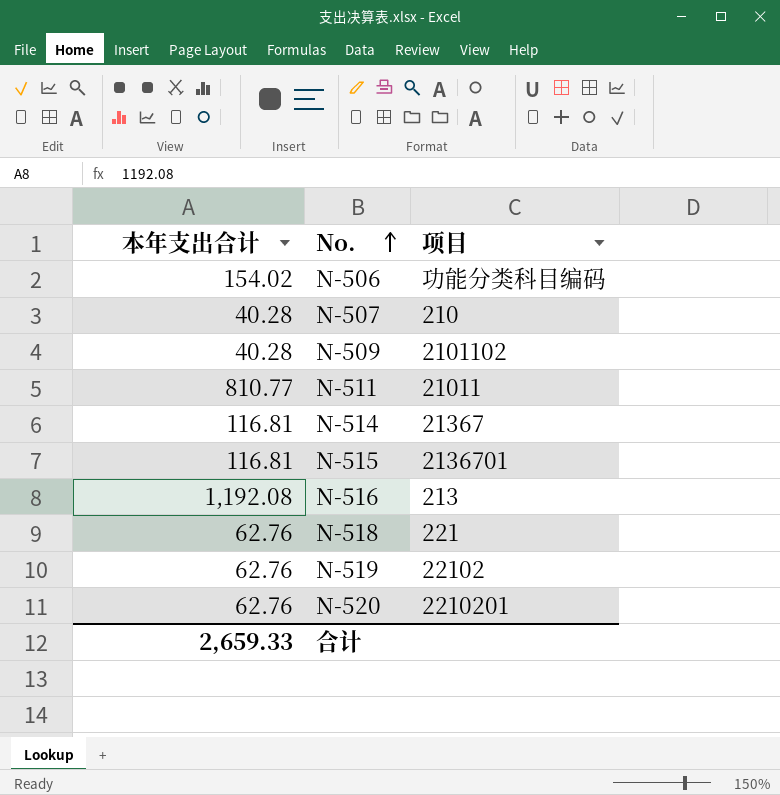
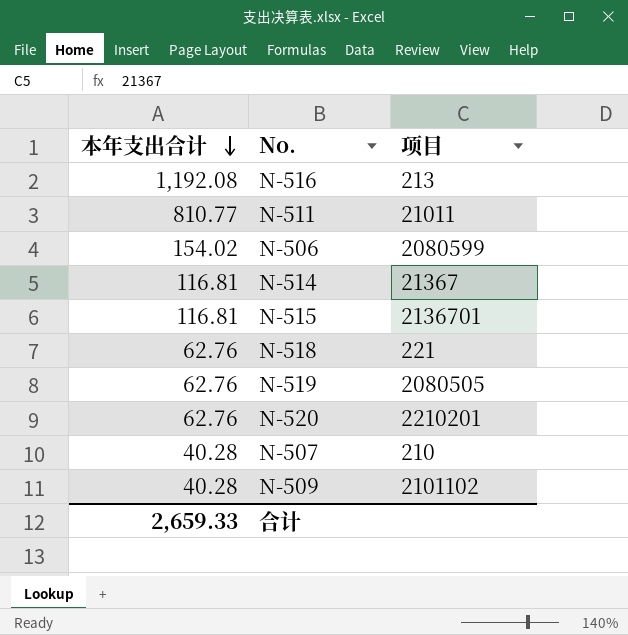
row order: No. ascending -> 本年支出合计 descending
N-506 | 项目: 功能分类科目编码 -> 2080599
N-519 | 项目: 22102 -> 2080505

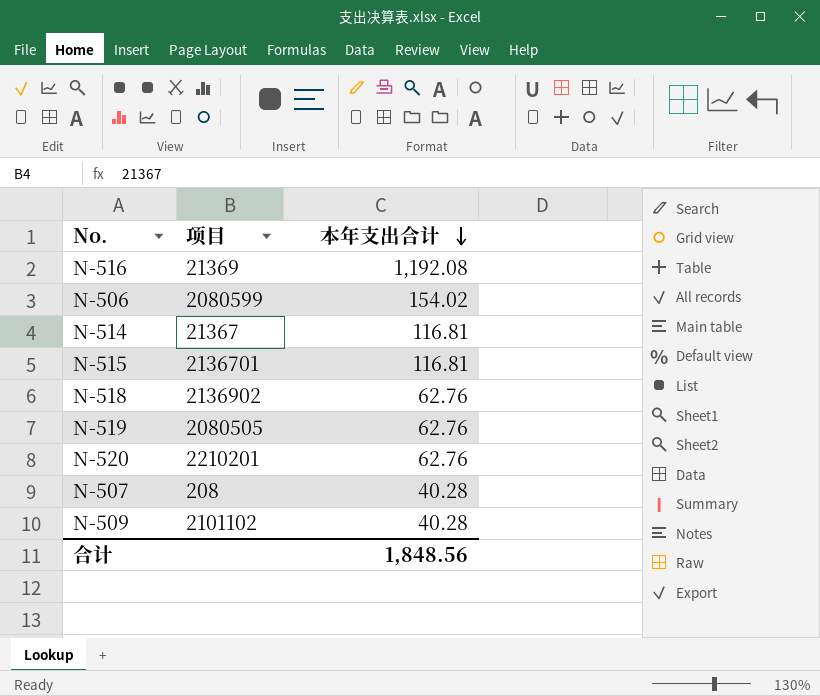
column 本年支出合计 | position: 1 -> 3
row N-511: 810.77 | 21011 -> none
N-516 | 项目: 213 -> 21369
N-518 | 项目: 221 -> 2136902
N-507 | 项目: 210 -> 208
合计 | 本年支出合计: 2,659.33 -> 1,848.56

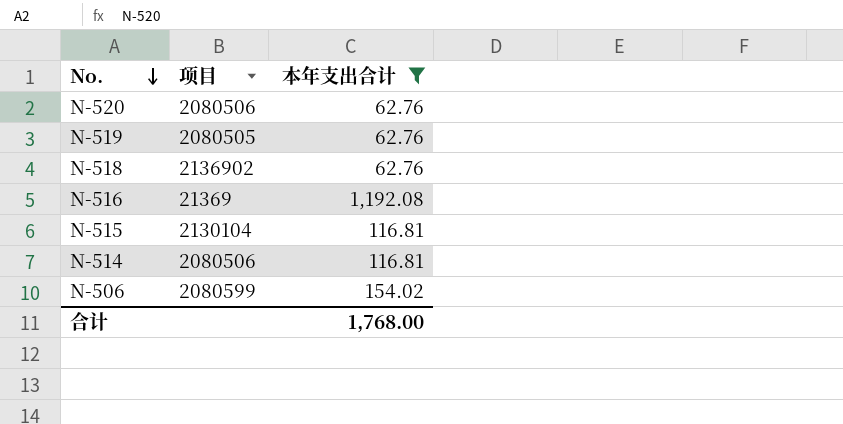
filter: none -> 本年支出合计 != 40.28
row order: 本年支出合计 descending -> No. descending
N-520 | 项目: 2210201 -> 2080506
N-515 | 项目: 2136701 -> 2130104
N-514 | 项目: 21367 -> 2080506
合计 | 本年支出合计: 1,848.56 -> 1,768.00

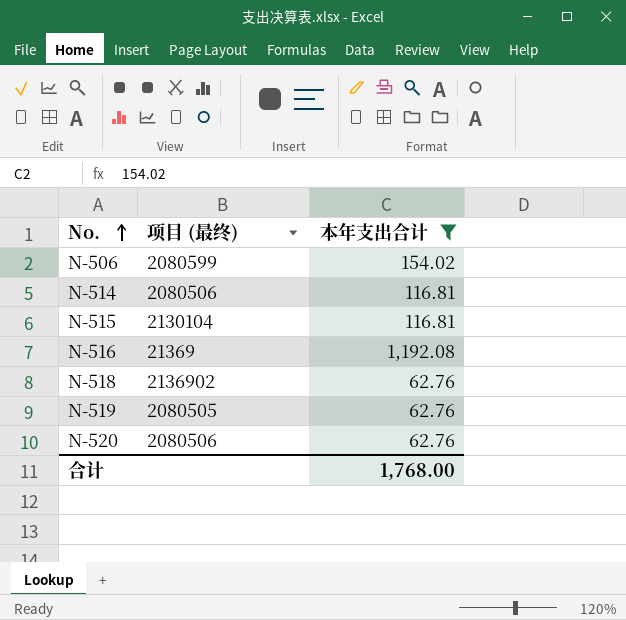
row order: No. descending -> No. ascending
column name: 项目 -> 项目 (最终)

